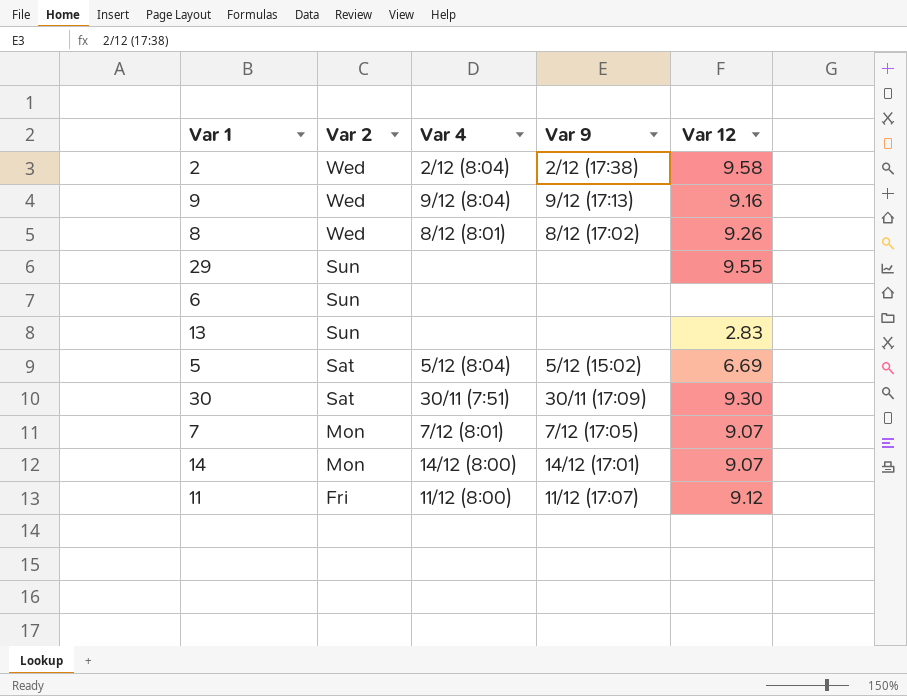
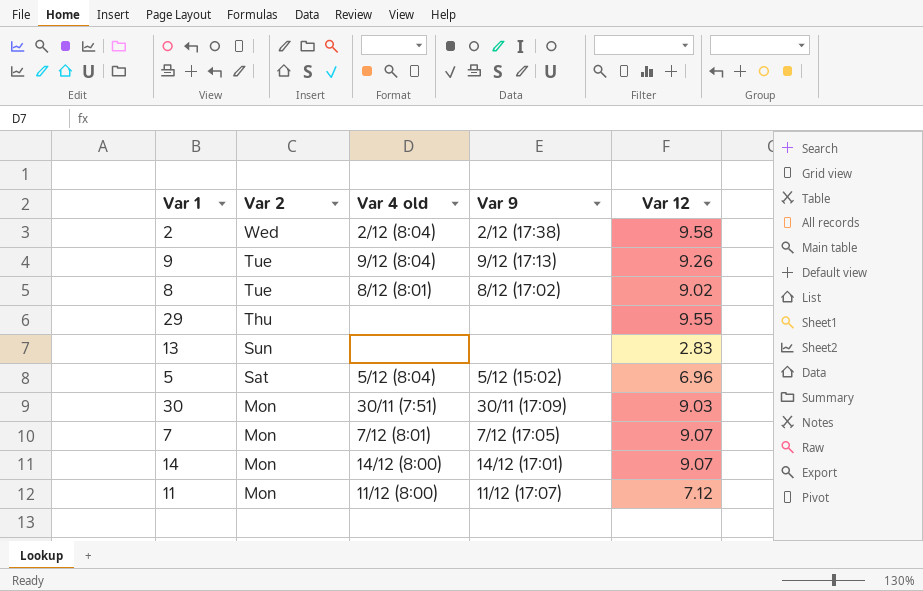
column name: Var 4 -> Var 4 old
row 6: Sun | none | none | none -> none
9 | Var 2: Wed -> Tue
9 | Var 12: 9.16 -> 9.26
8 | Var 2: Wed -> Tue
8 | Var 12: 9.26 -> 9.02
29 | Var 2: Sun -> Thu
5 | Var 12: 6.69 -> 6.96
30 | Var 2: Sat -> Mon
30 | Var 12: 9.30 -> 9.03
11 | Var 2: Fri -> Mon
11 | Var 12: 9.12 -> 7.12

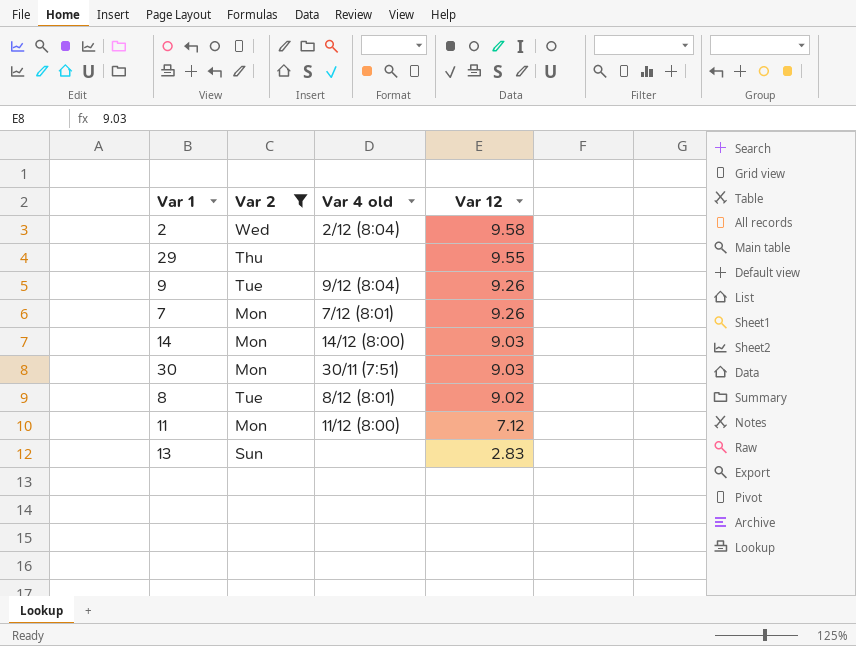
filter: none -> Var 2 != Sat
row order: Var 2 descending -> Var 12 descending
column Var 9 | position: 4 -> none
7 | Var 12: 9.07 -> 9.26
14 | Var 12: 9.07 -> 9.03

